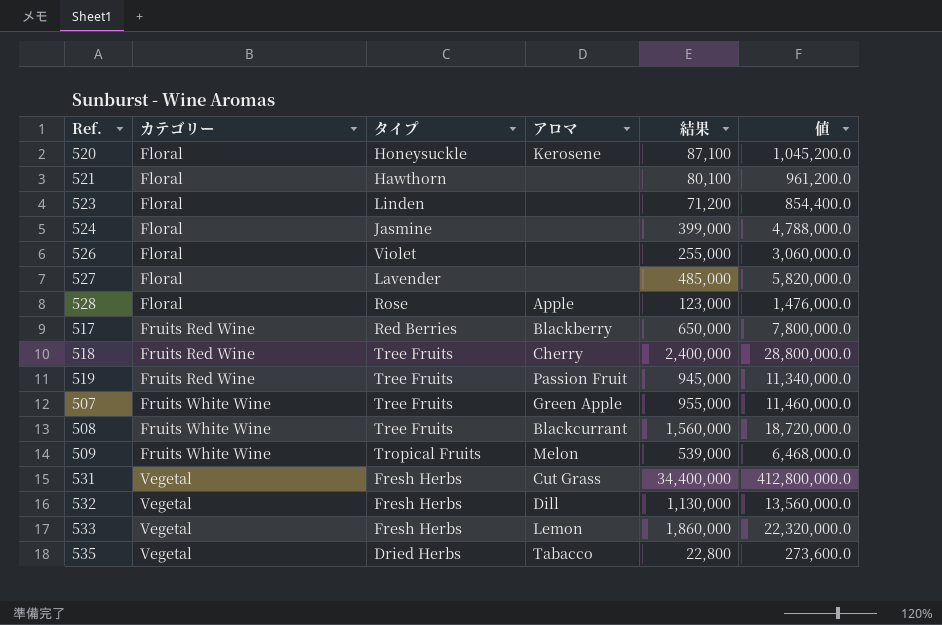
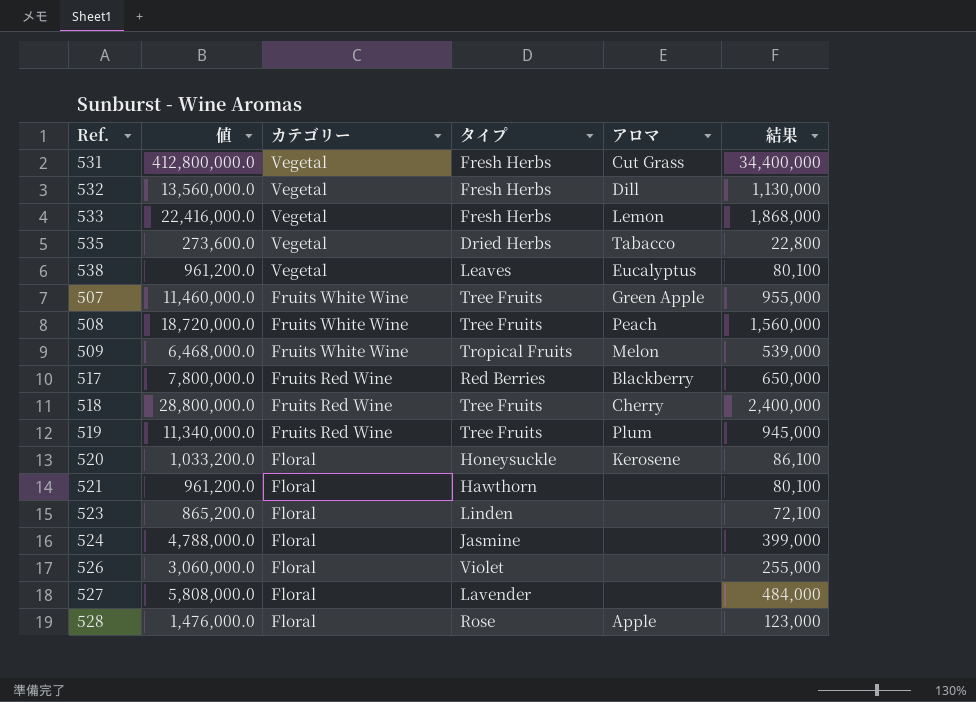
row order: カテゴリー ascending -> カテゴリー descending
column 値 | position: 6 -> 2
533 | 値: 22,320,000.0 -> 22,416,000.0
533 | 結果: 1,860,000 -> 1,868,000
row 538: none -> 961,200.0 | Vegetal | Leaves | Eucalyptus | 80,100
508 | アロマ: Blackcurrant -> Peach
519 | アロマ: Passion Fruit -> Plum
520 | 値: 1,045,200.0 -> 1,033,200.0
520 | 結果: 87,100 -> 86,100
523 | 値: 854,400.0 -> 865,200.0
523 | 結果: 71,200 -> 72,100
527 | 値: 5,820,000.0 -> 5,808,000.0
527 | 結果: 485,000 -> 484,000

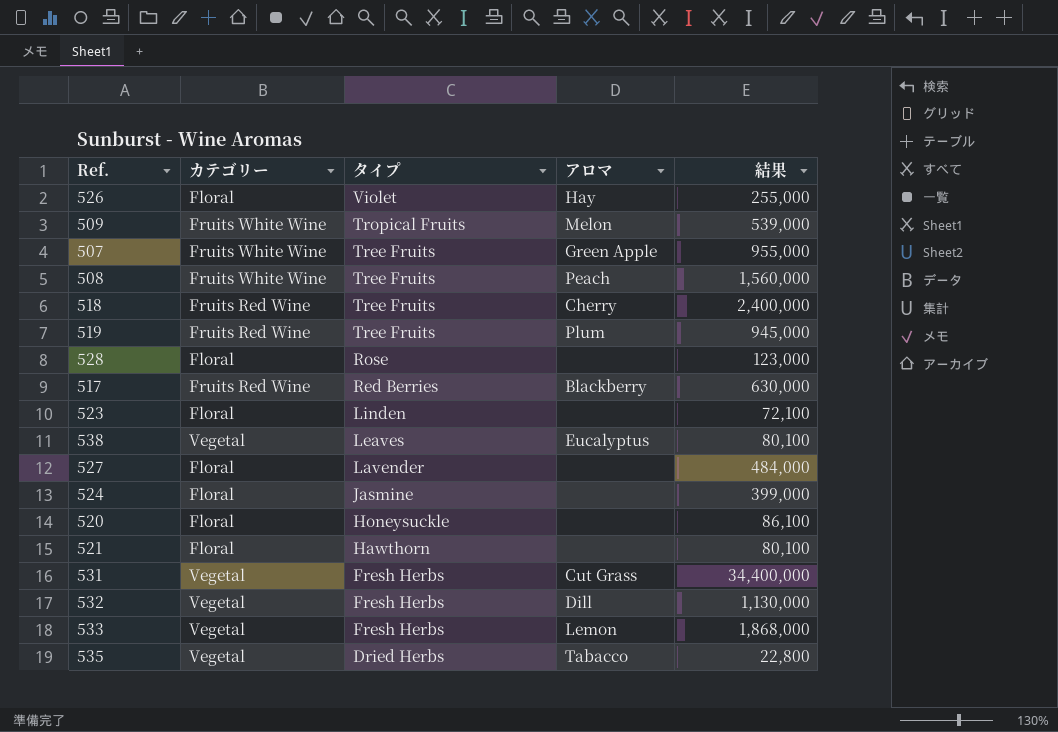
row order: カテゴリー descending -> タイプ descending
column 値 | formula: [結果] * 12 -> none
526 | アロマ: none -> Hay
528 | アロマ: Apple -> none
517 | 結果: 650,000 -> 630,000
520 | アロマ: Kerosene -> none

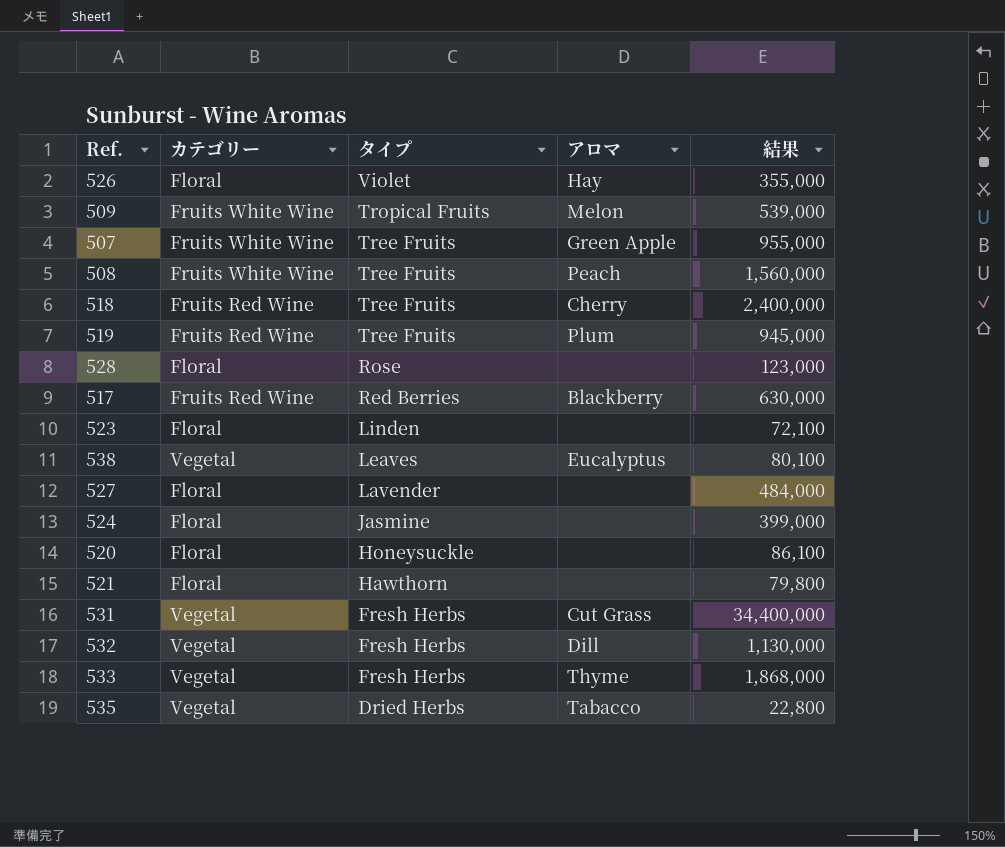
526 | 結果: 255,000 -> 355,000
521 | 結果: 80,100 -> 79,800
533 | アロマ: Lemon -> Thyme

